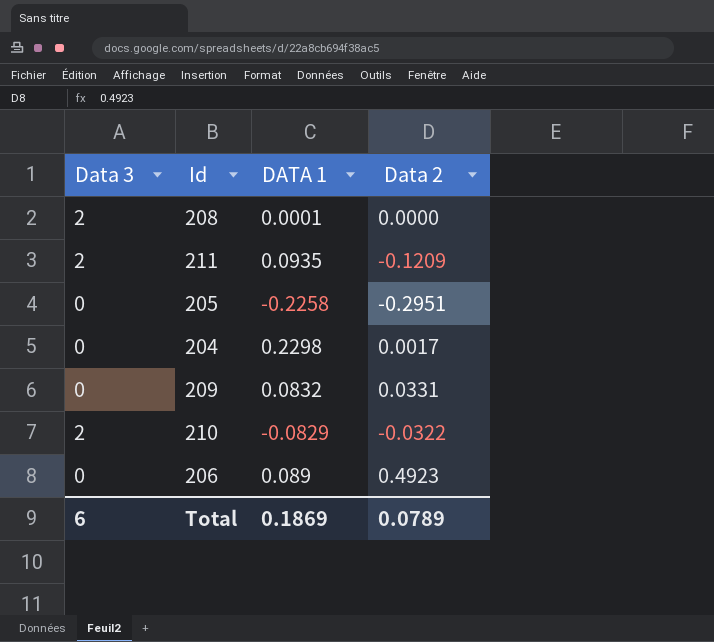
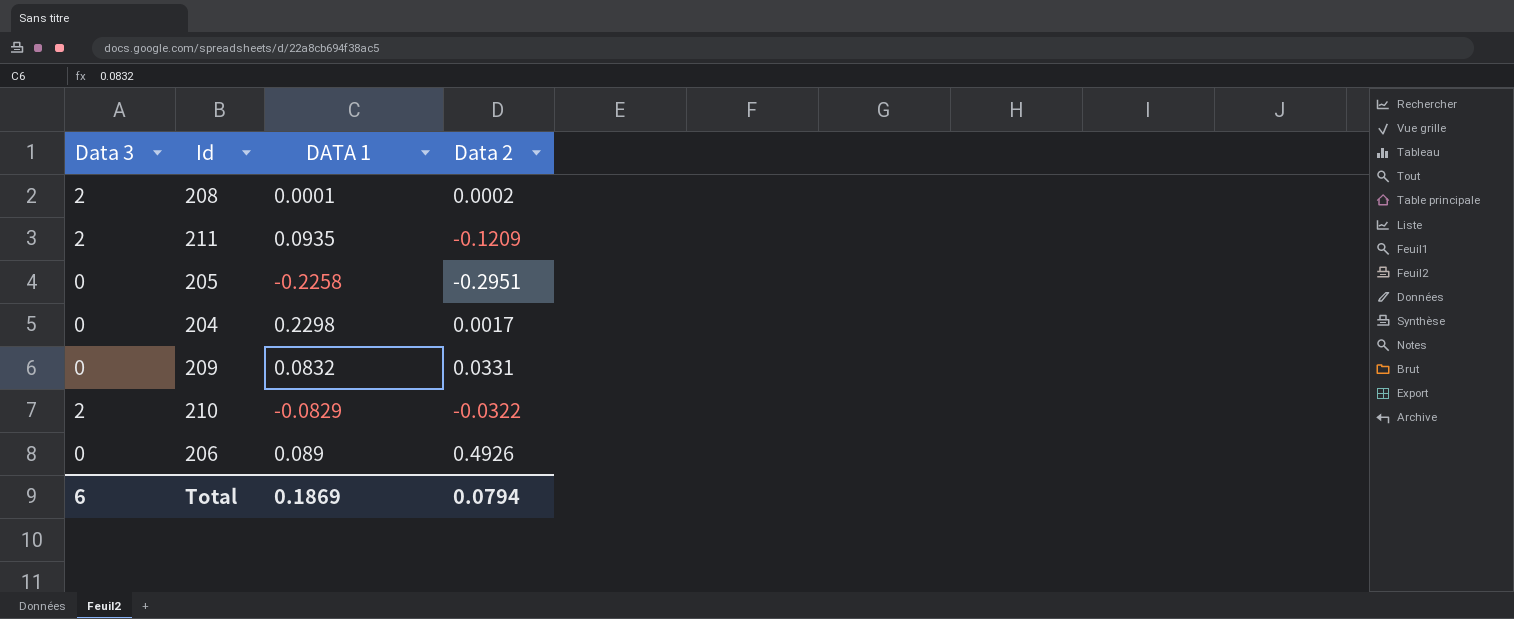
208 | Data 2: 0.0000 -> 0.0002
206 | Data 2: 0.4923 -> 0.4926
Total | Data 2: 0.0789 -> 0.0794

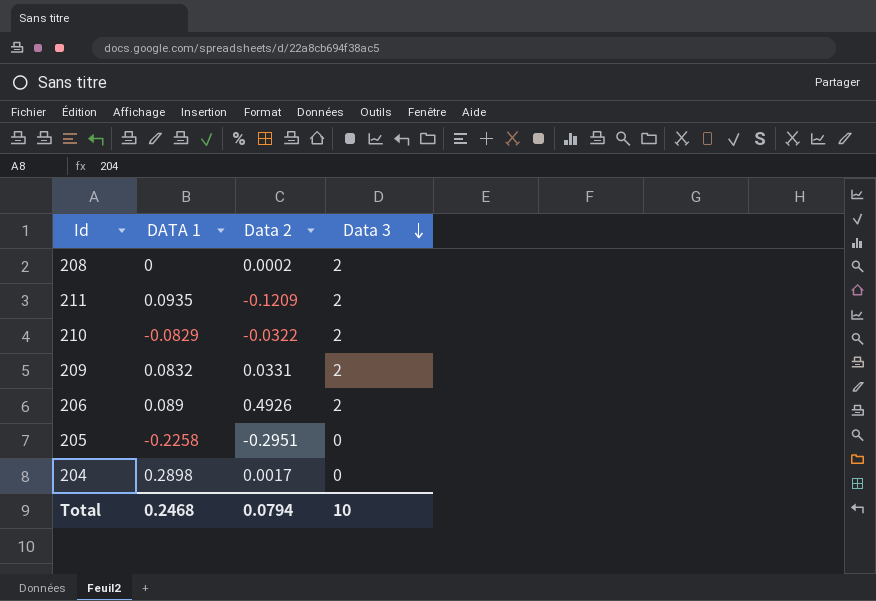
row order: none -> Data 3 descending
column Data 3 | position: 1 -> 4
208 | DATA 1: 0.0001 -> 0
209 | Data 3: 0 -> 2
206 | Data 3: 0 -> 2
204 | DATA 1: 0.2298 -> 0.2898
Total | DATA 1: 0.1869 -> 0.2468
Total | Data 3: 6 -> 10

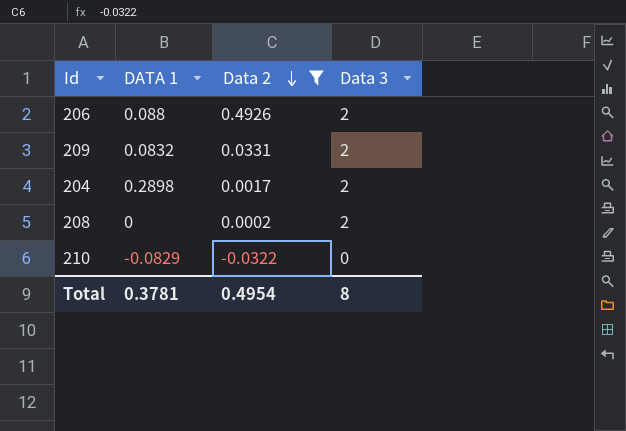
filter: none -> Data 2 >= -0.0322
row order: Data 3 descending -> Data 2 descending
206 | DATA 1: 0.089 -> 0.088
204 | Data 3: 0 -> 2
210 | Data 3: 2 -> 0
Total | DATA 1: 0.2468 -> 0.3781
Total | Data 2: 0.0794 -> 0.4954
Total | Data 3: 10 -> 8

